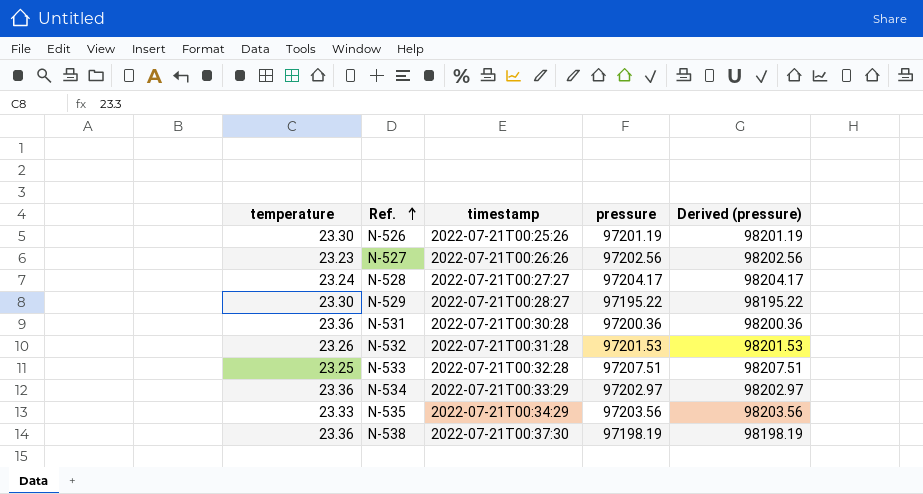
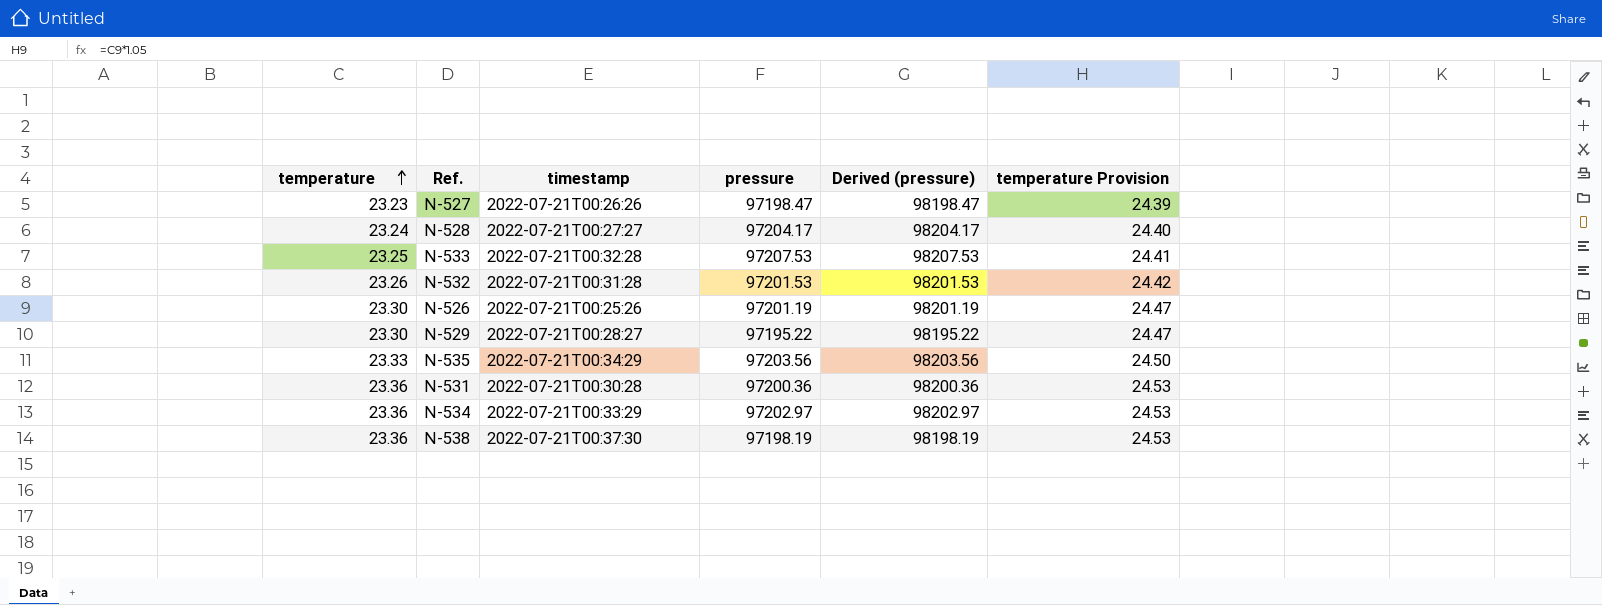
row order: Ref. ascending -> temperature ascending
column temperature Provision | formula: none -> [temperature] * 1.05
N-527 | pressure: 97202.56 -> 97198.47
N-527 | Derived (pressure): 98202.56 -> 98198.47
N-533 | pressure: 97207.51 -> 97207.53
N-533 | Derived (pressure): 98207.51 -> 98207.53

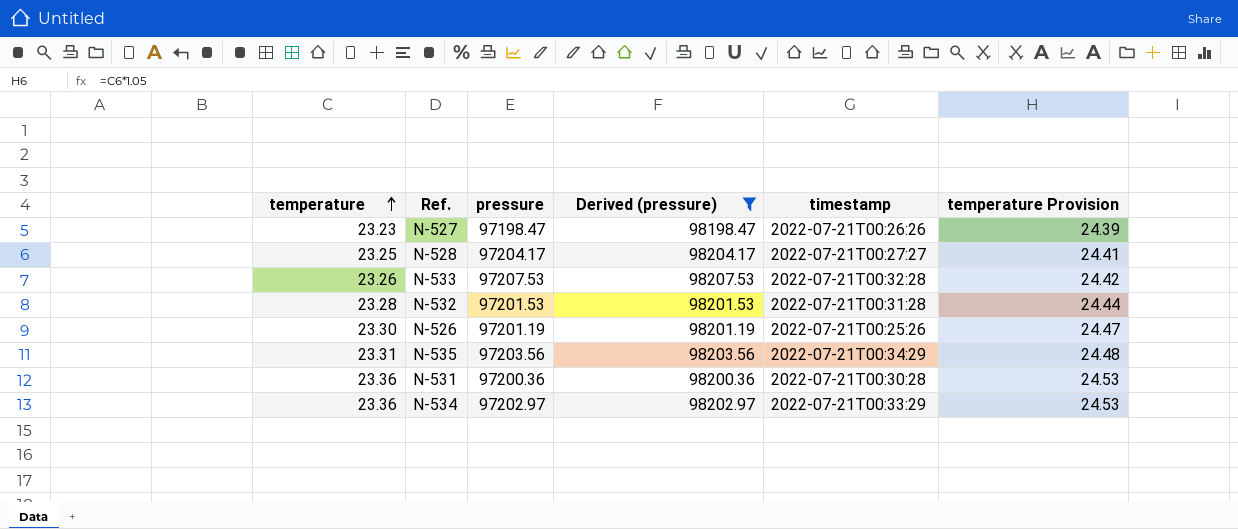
filter: none -> Derived (pressure) >= 98198.47
column timestamp | position: 3 -> 5
N-528 | temperature: 23.24 -> 23.25
N-528 | temperature Provision: 24.40 -> 24.41
N-533 | temperature: 23.25 -> 23.26
N-533 | temperature Provision: 24.41 -> 24.42
N-532 | temperature: 23.26 -> 23.28
N-532 | temperature Provision: 24.42 -> 24.44
N-535 | temperature: 23.33 -> 23.31
N-535 | temperature Provision: 24.50 -> 24.48

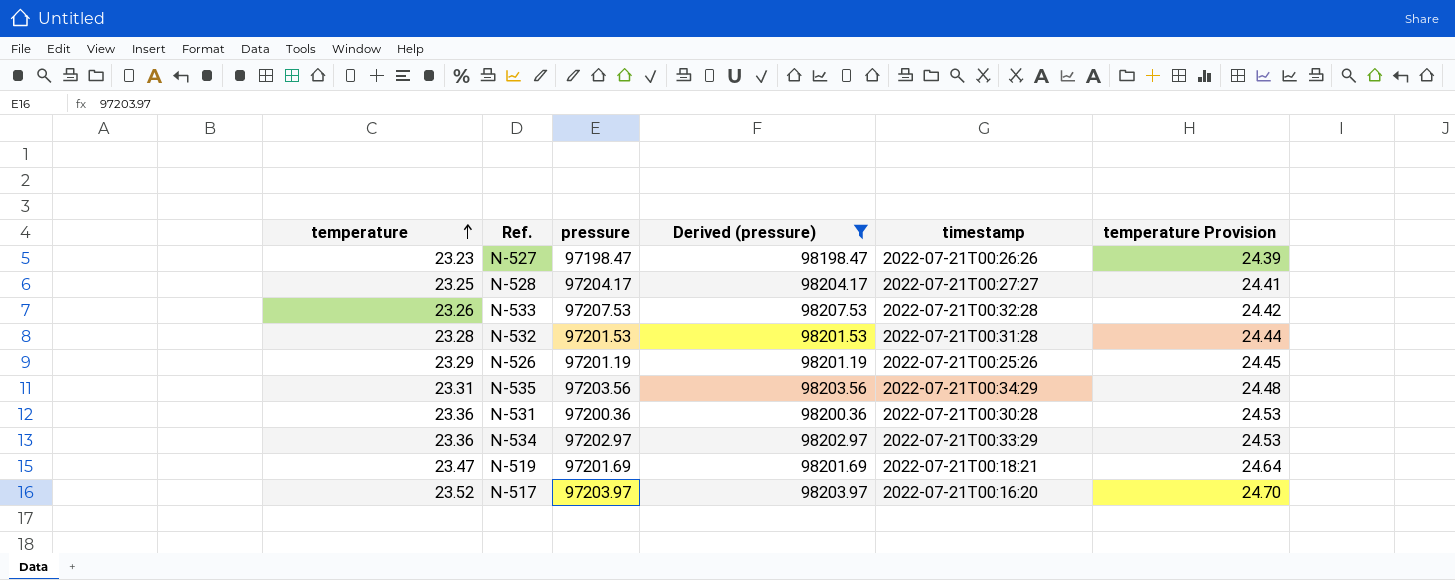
N-526 | temperature: 23.30 -> 23.29
N-526 | temperature Provision: 24.47 -> 24.45
row N-519: none -> 23.47 | 97201.69 | 98201.69 | 2022-07-21T00:18:21 | 24.64
row N-517: none -> 23.52 | 97203.97 | 98203.97 | 2022-07-21T00:16:20 | 24.70

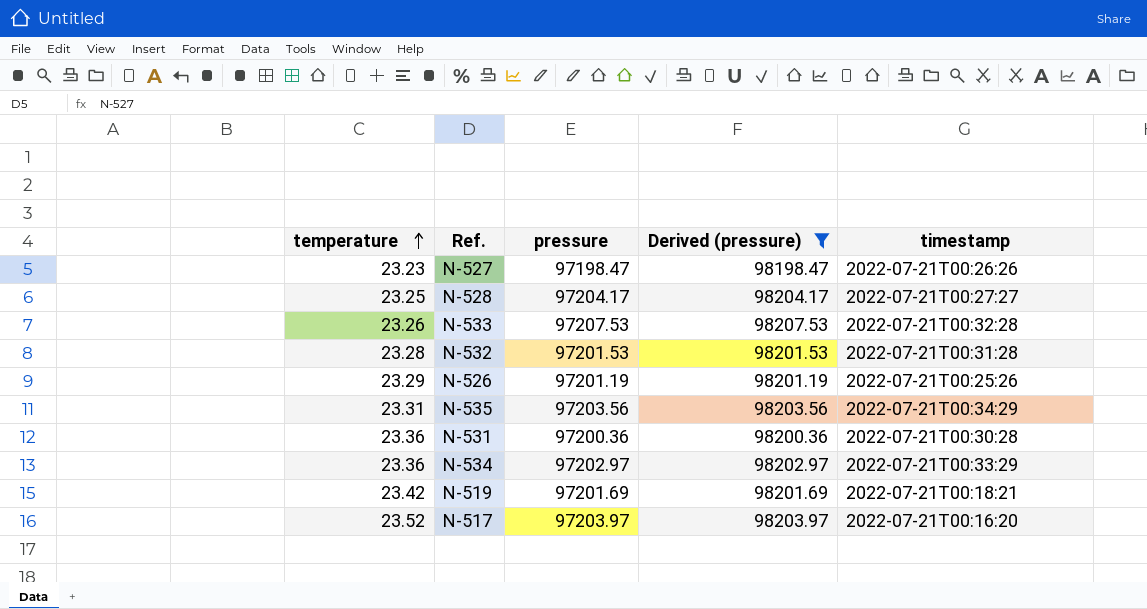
column temperature Provision | formula: [temperature] * 1.05 -> none
N-519 | temperature: 23.47 -> 23.42

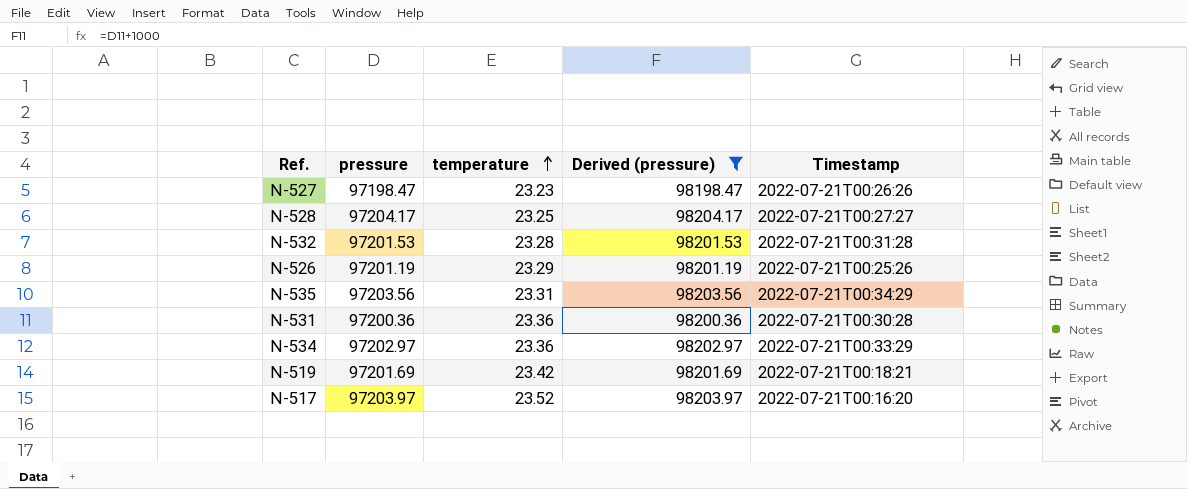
column temperature | position: 1 -> 3
column name: timestamp -> Timestamp
row N-533: 23.26 | 97207.53 | 98207.53 | 2022-07-21T00:32:28 -> none

